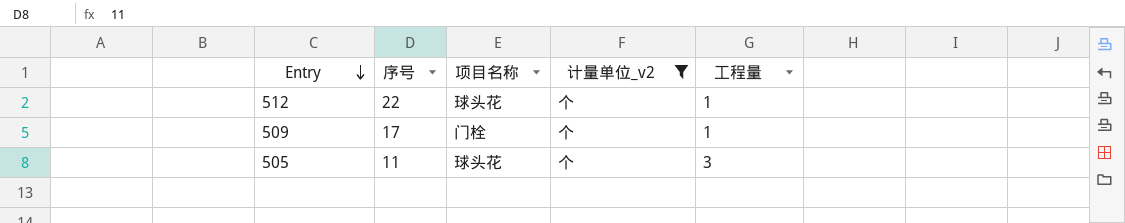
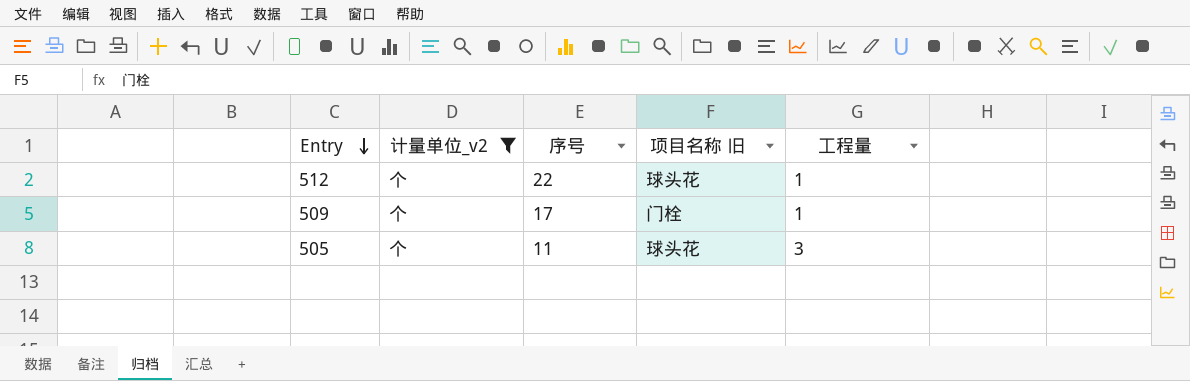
column 计量单位_v2 | position: 4 -> 2
column name: 项目名称 -> 项目名称 旧

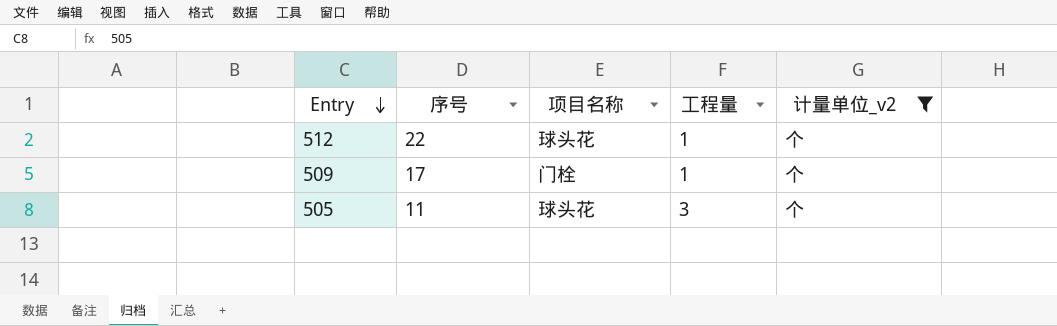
column name: 项目名称 旧 -> 项目名称
column 计量单位_v2 | position: 2 -> 5

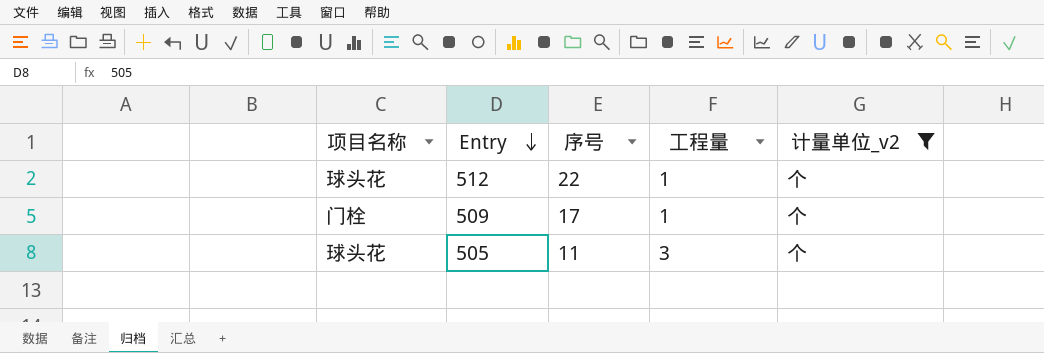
column 项目名称 | position: 3 -> 1

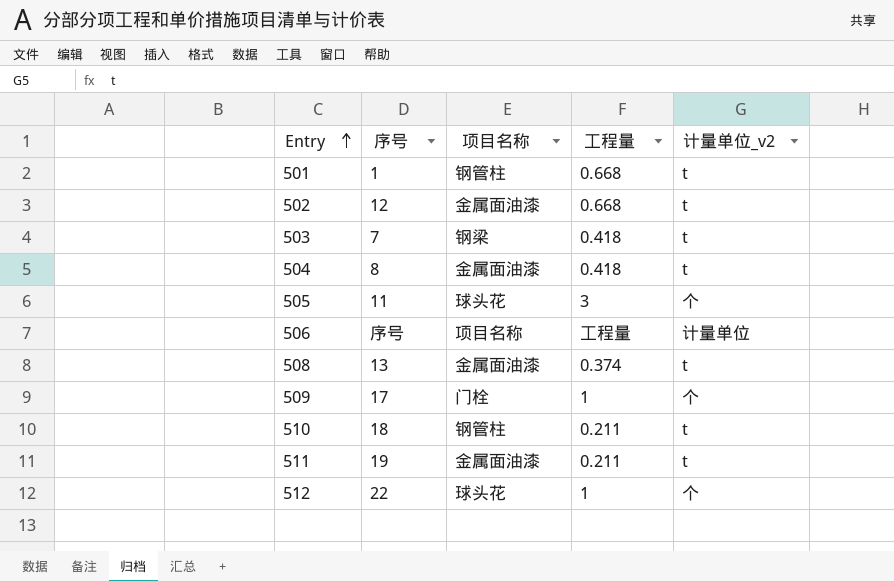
filter: 计量单位_v2 = 个 -> none
row order: Entry descending -> Entry ascending
column 项目名称 | position: 1 -> 3

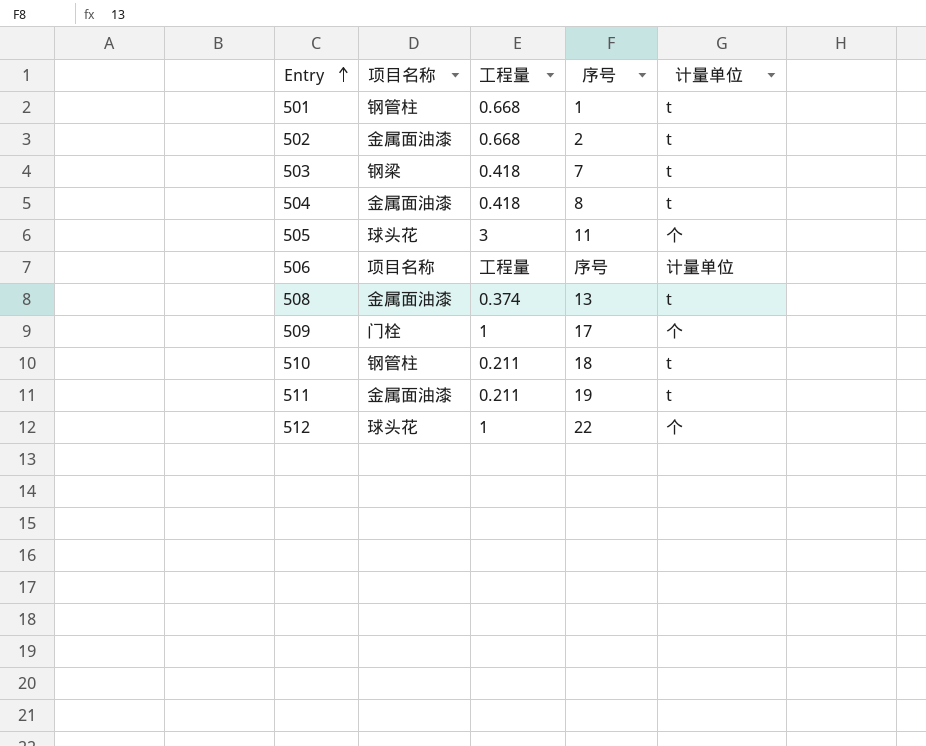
column 序号 | position: 2 -> 4
column name: 计量单位_v2 -> 计量单位
502 | 序号: 12 -> 2

